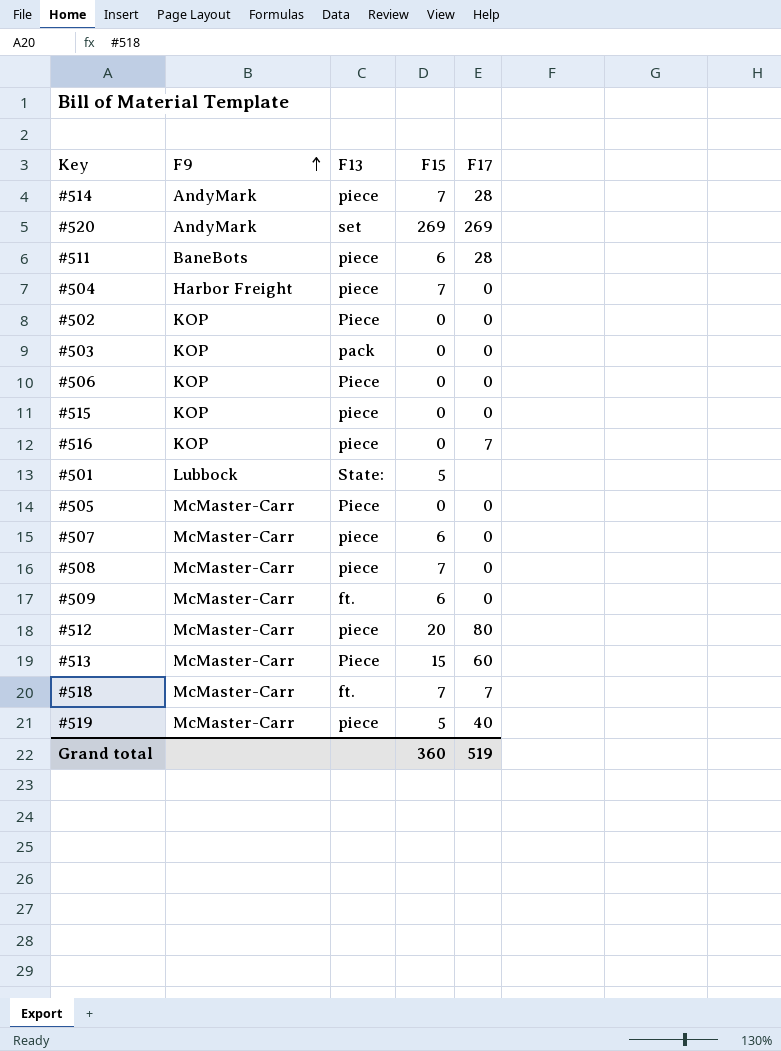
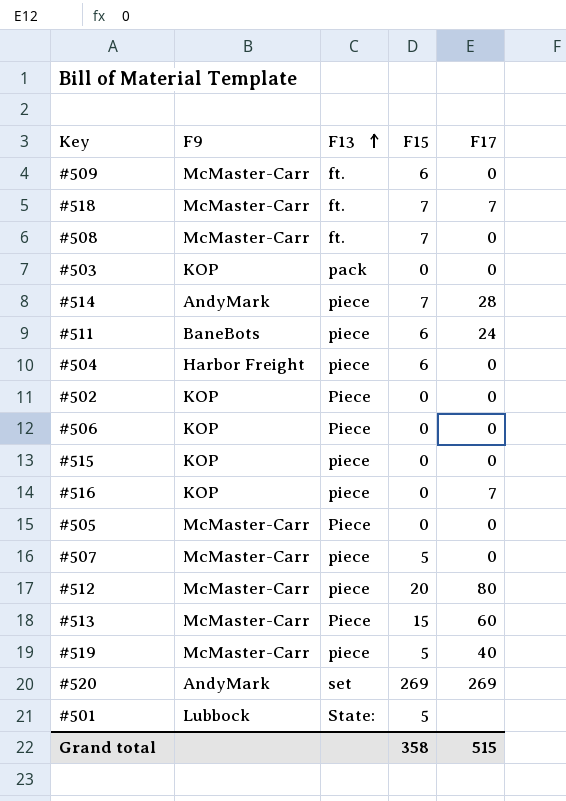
row order: F9 ascending -> F13 ascending
#508 | F13: piece -> ft.
#511 | F17: 28 -> 24
#504 | F15: 7 -> 6
#507 | F15: 6 -> 5
Grand total | F15: 360 -> 358
Grand total | F17: 519 -> 515

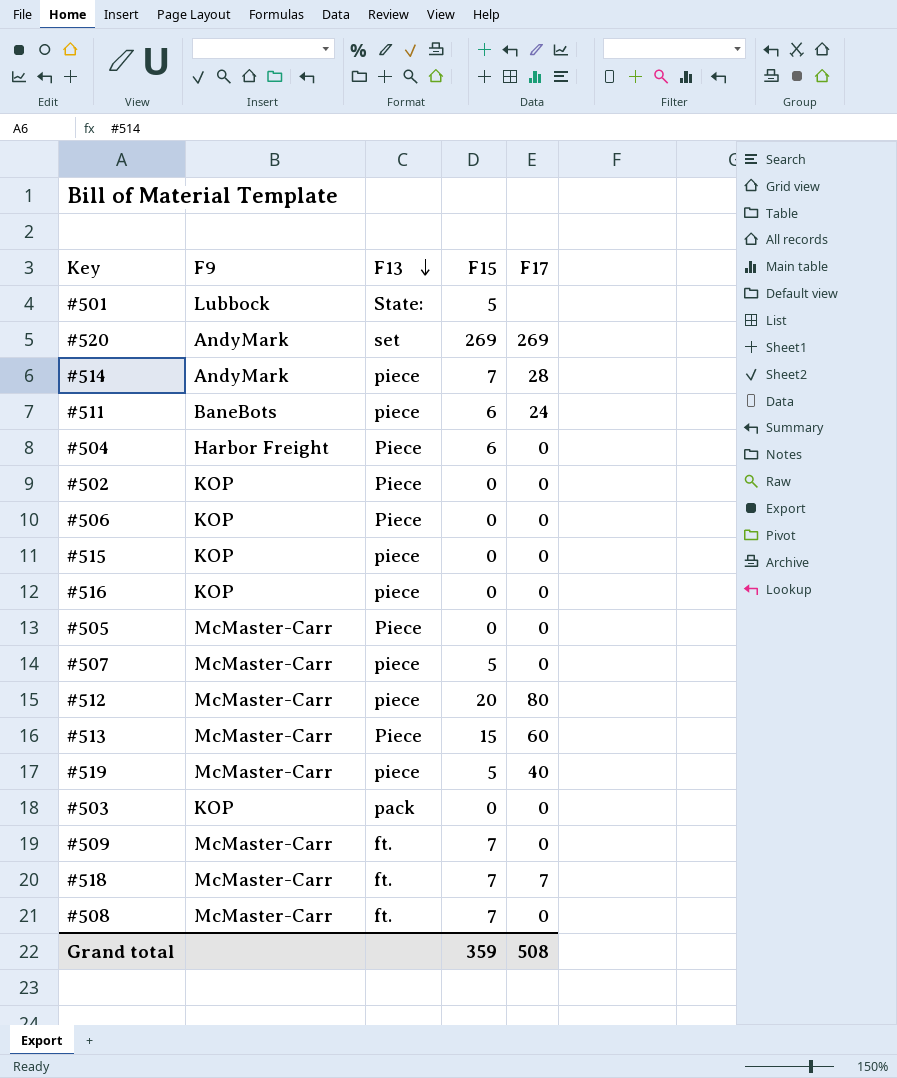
row order: F13 ascending -> F13 descending
#504 | F13: piece -> Piece
#516 | F17: 7 -> 0
#509 | F15: 6 -> 7
Grand total | F15: 358 -> 359
Grand total | F17: 515 -> 508

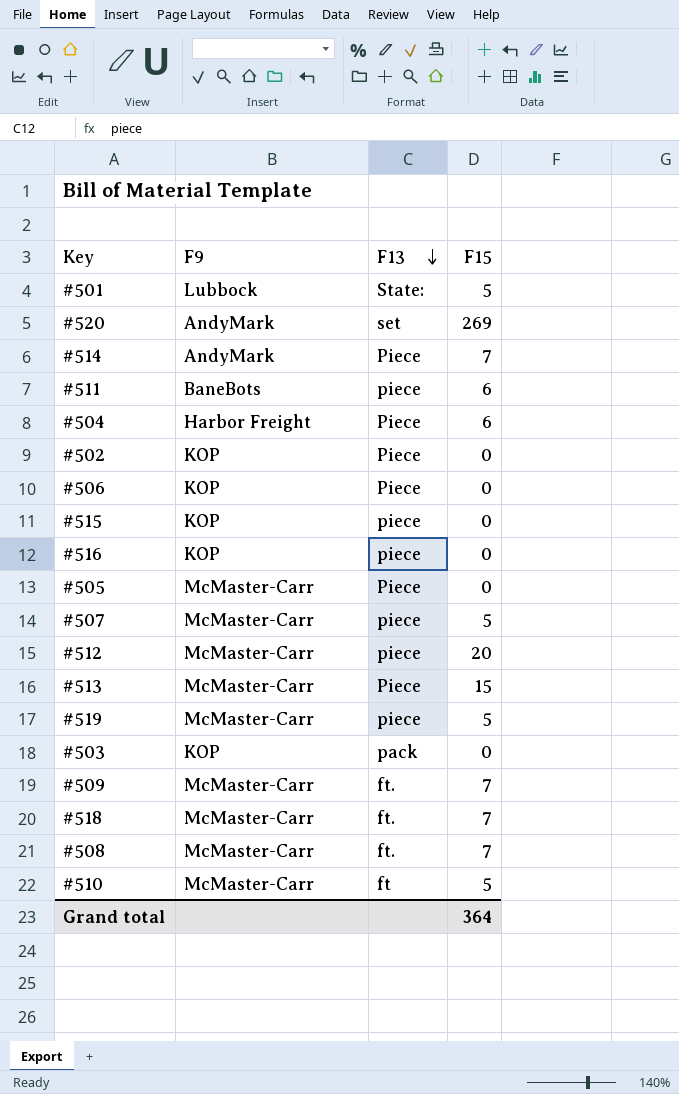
column F17 | position: 5 -> none
#514 | F13: piece -> Piece
row #510: none -> McMaster-Carr | ft | 5
Grand total | F15: 359 -> 364

